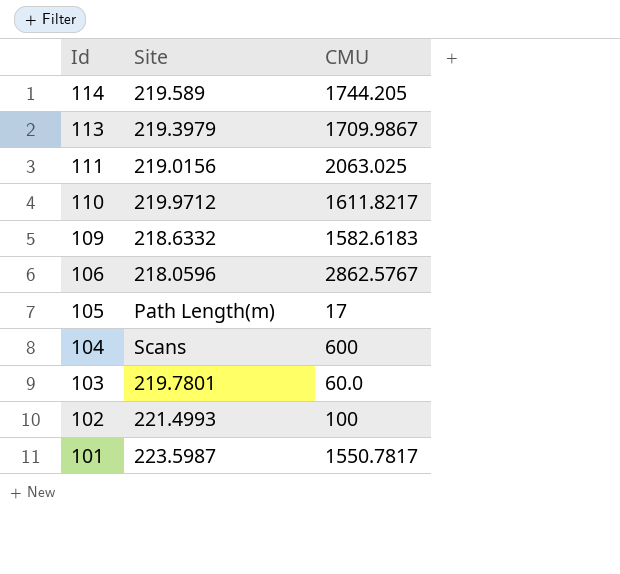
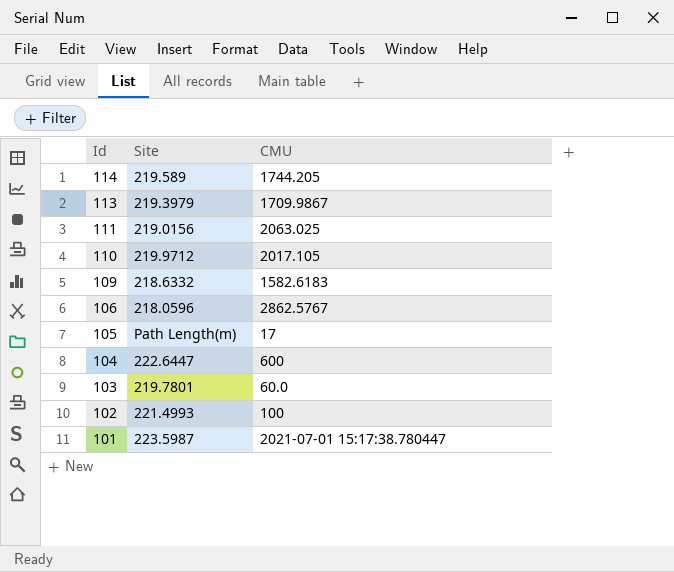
110 | CMU: 1611.8217 -> 2017.105
104 | Site: Scans -> 222.6447
101 | CMU: 1550.7817 -> 2021-07-01 15:17:38.780447

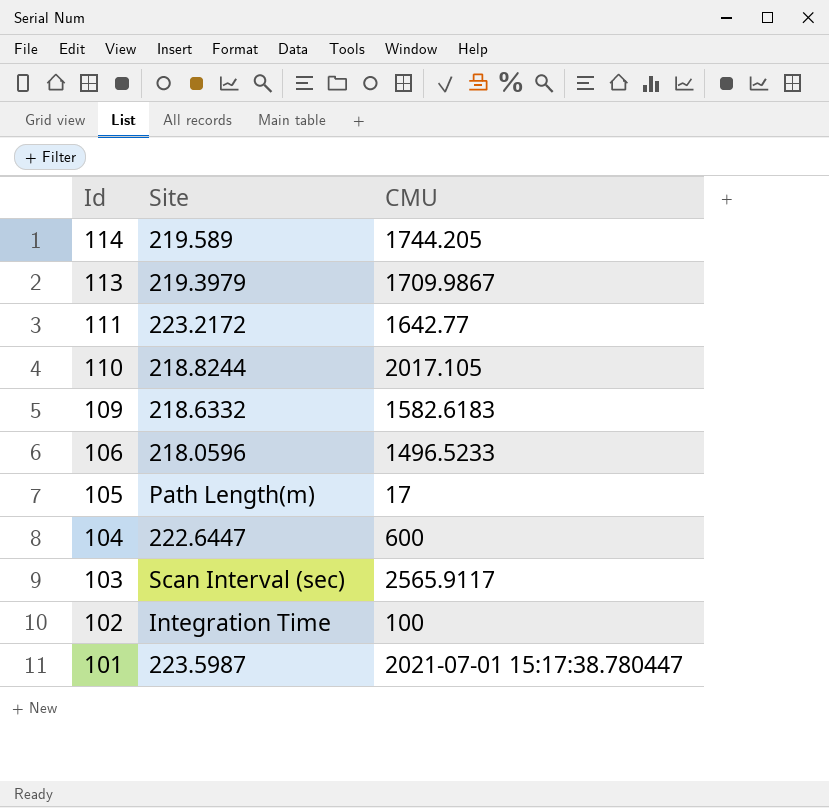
111 | Site: 219.0156 -> 223.2172
111 | CMU: 2063.025 -> 1642.77
110 | Site: 219.9712 -> 218.8244
106 | CMU: 2862.5767 -> 1496.5233
103 | Site: 219.7801 -> Scan Interval (sec)
103 | CMU: 60.0 -> 2565.9117
102 | Site: 221.4993 -> Integration Time

